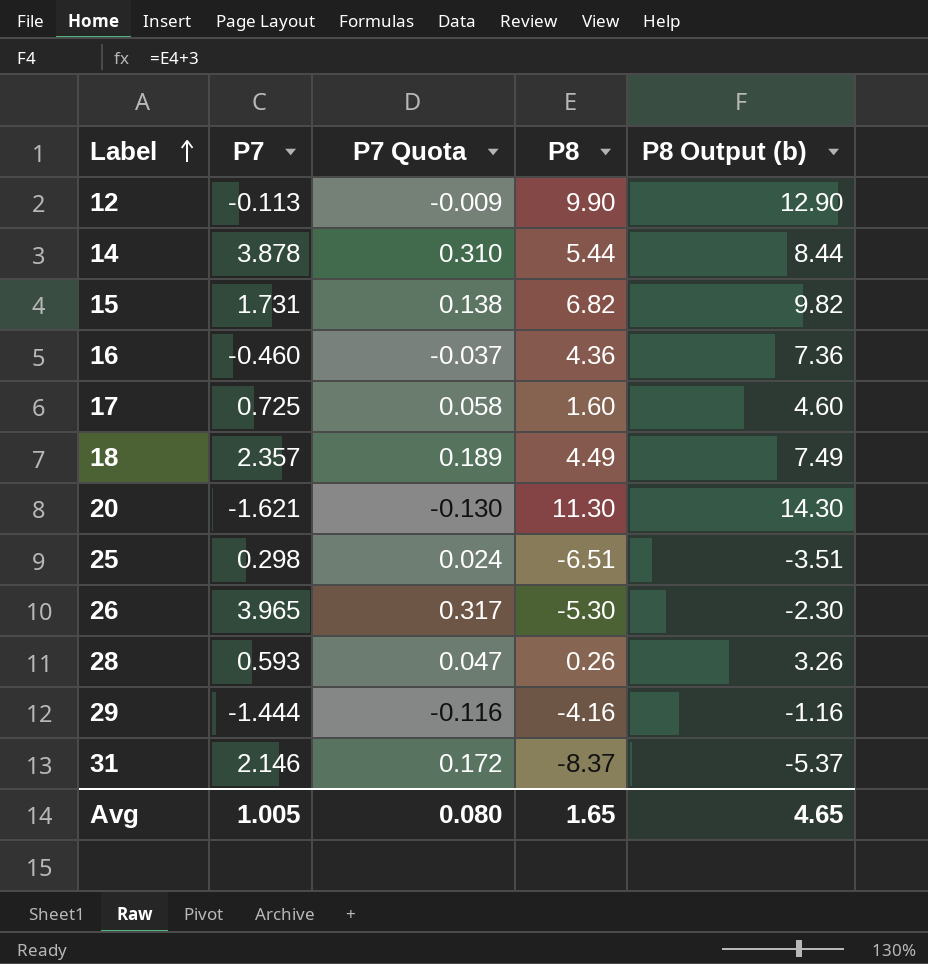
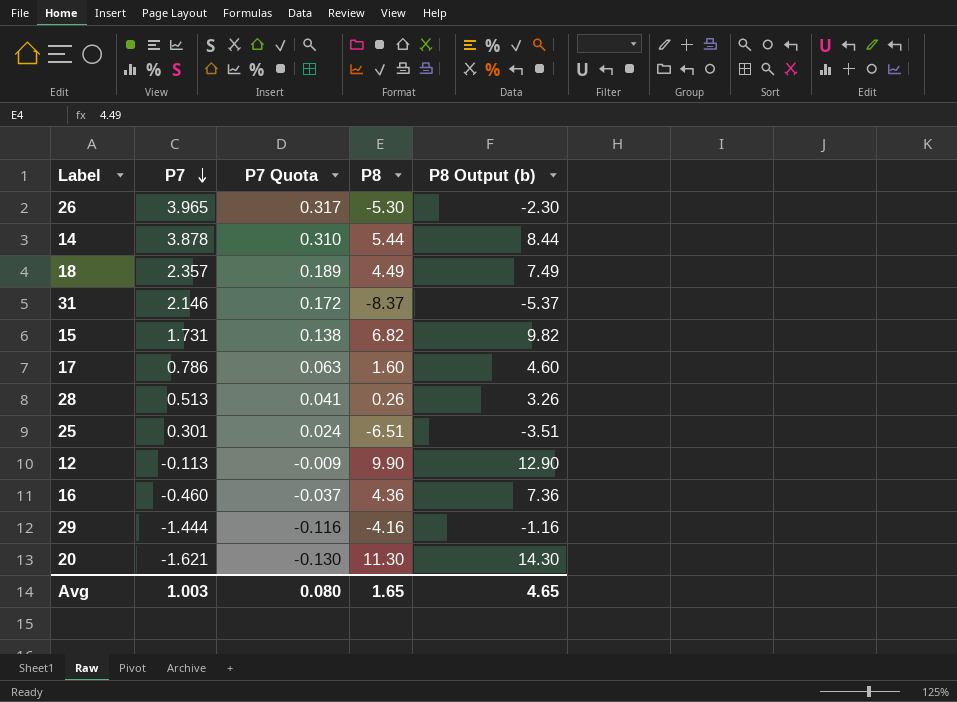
row order: Label ascending -> P7 descending
17 | P7: 0.725 -> 0.786
17 | P7 Quota: 0.058 -> 0.063
28 | P7: 0.593 -> 0.513
28 | P7 Quota: 0.047 -> 0.041
25 | P7: 0.298 -> 0.301
Avg | P7: 1.005 -> 1.003

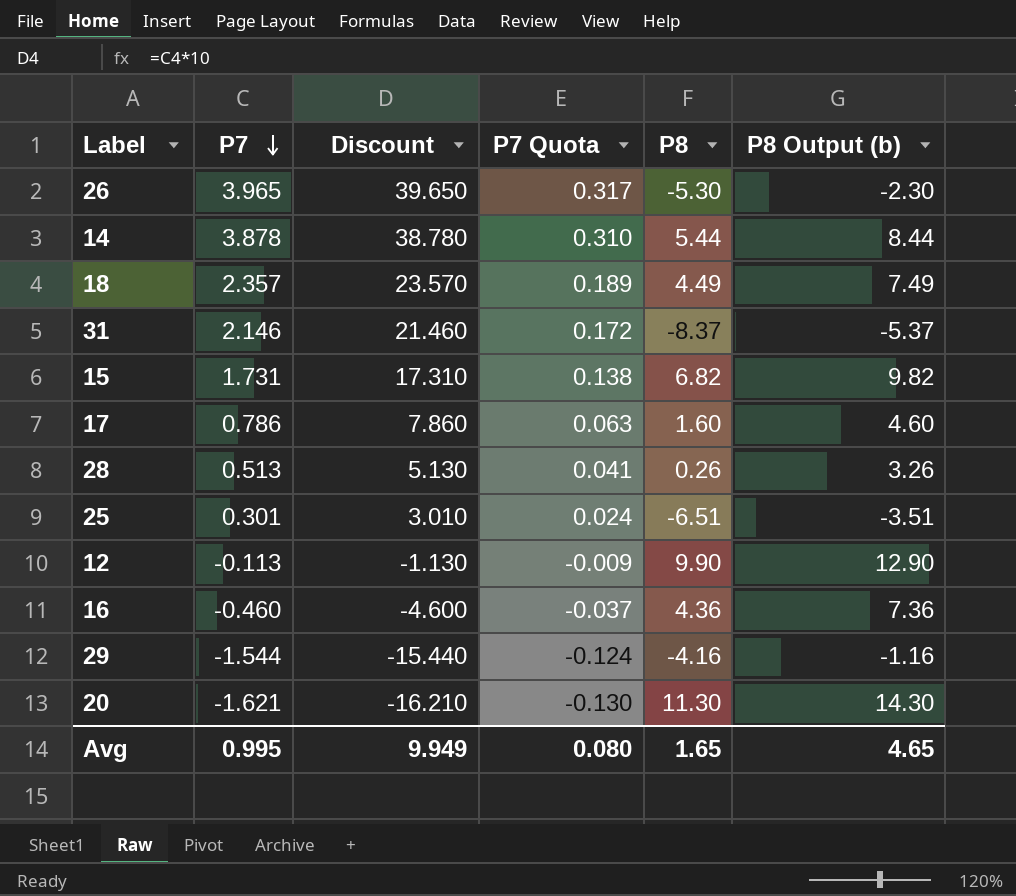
column Discount | formula: none -> [P7] * 10
29 | P7: -1.444 -> -1.544
29 | P7 Quota: -0.116 -> -0.124
Avg | P7: 1.003 -> 0.995

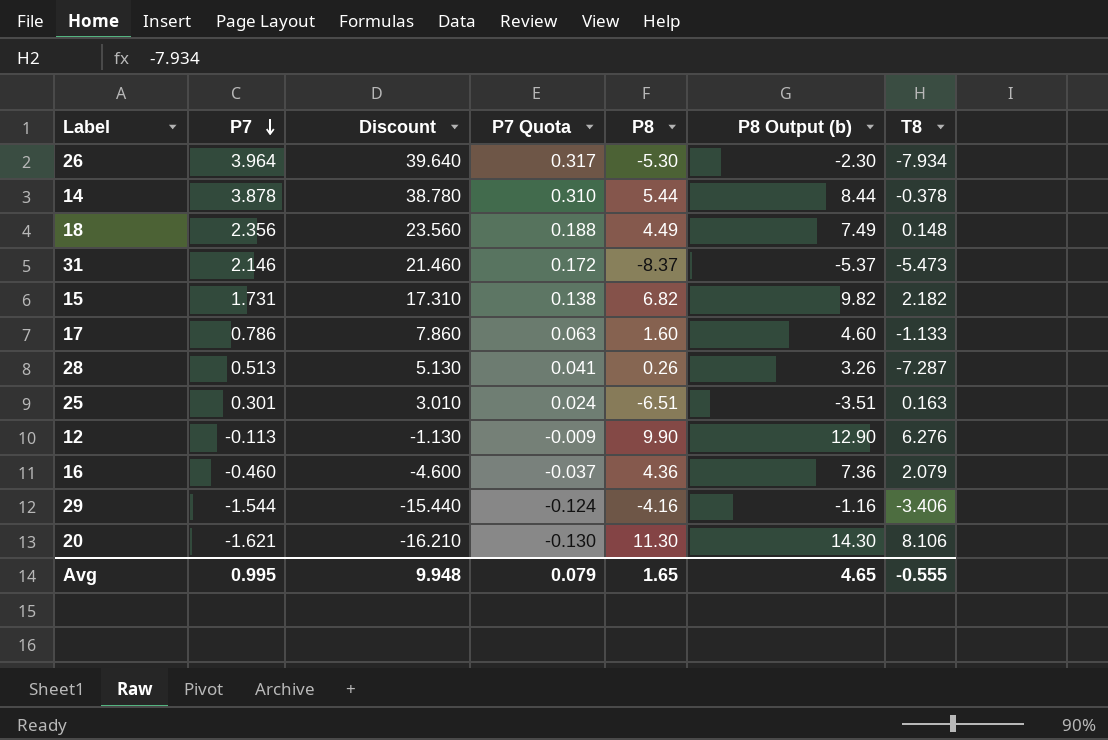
column T8 | position: none -> 7
26 | P7: 3.965 -> 3.964
26 | Discount: 39.650 -> 39.640
18 | P7: 2.357 -> 2.356
18 | Discount: 23.570 -> 23.560
18 | P7 Quota: 0.189 -> 0.188
Avg | Discount: 9.949 -> 9.948
Avg | P7 Quota: 0.080 -> 0.079

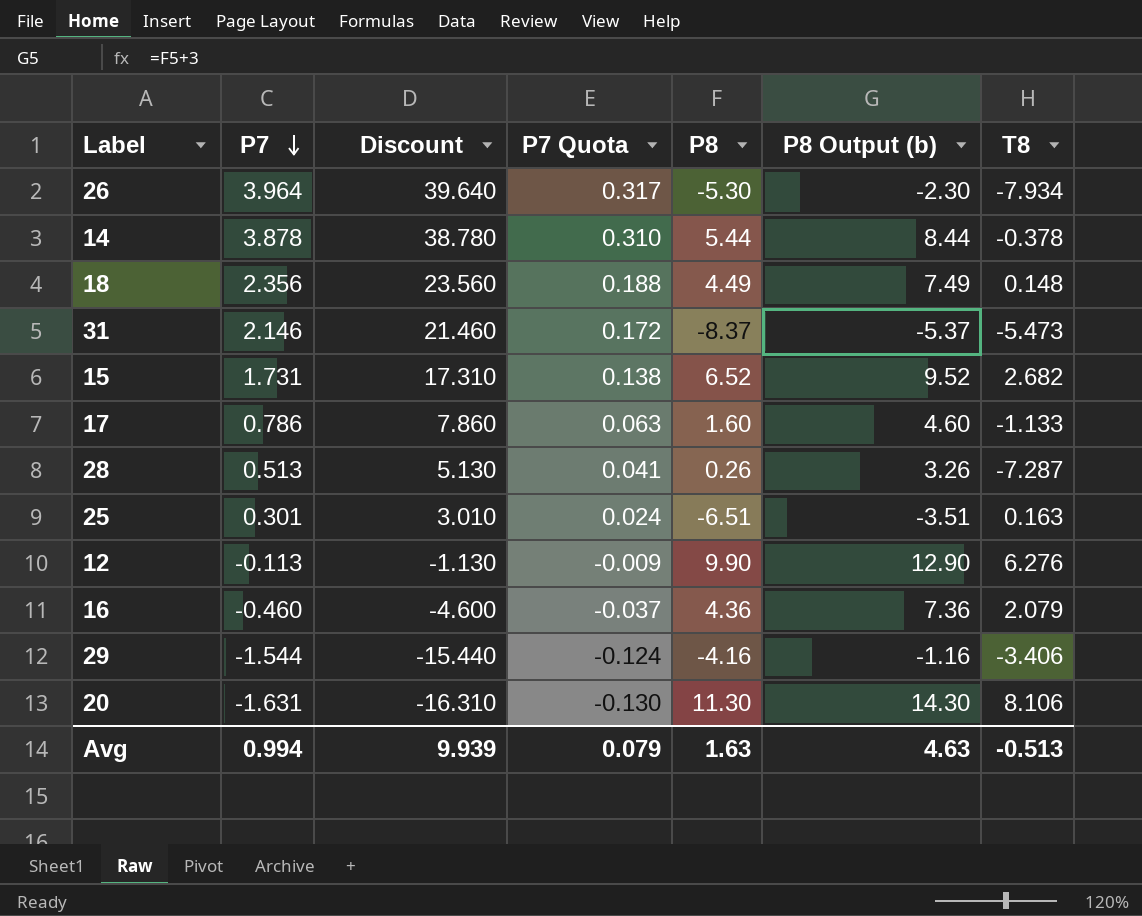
15 | P8: 6.82 -> 6.52
15 | P8 Output (b): 9.82 -> 9.52
15 | T8: 2.182 -> 2.682
20 | P7: -1.621 -> -1.631
20 | Discount: -16.210 -> -16.310
Avg | P7: 0.995 -> 0.994
Avg | Discount: 9.948 -> 9.939
Avg | P8: 1.65 -> 1.63
Avg | P8 Output (b): 4.65 -> 4.63
Avg | T8: -0.555 -> -0.513

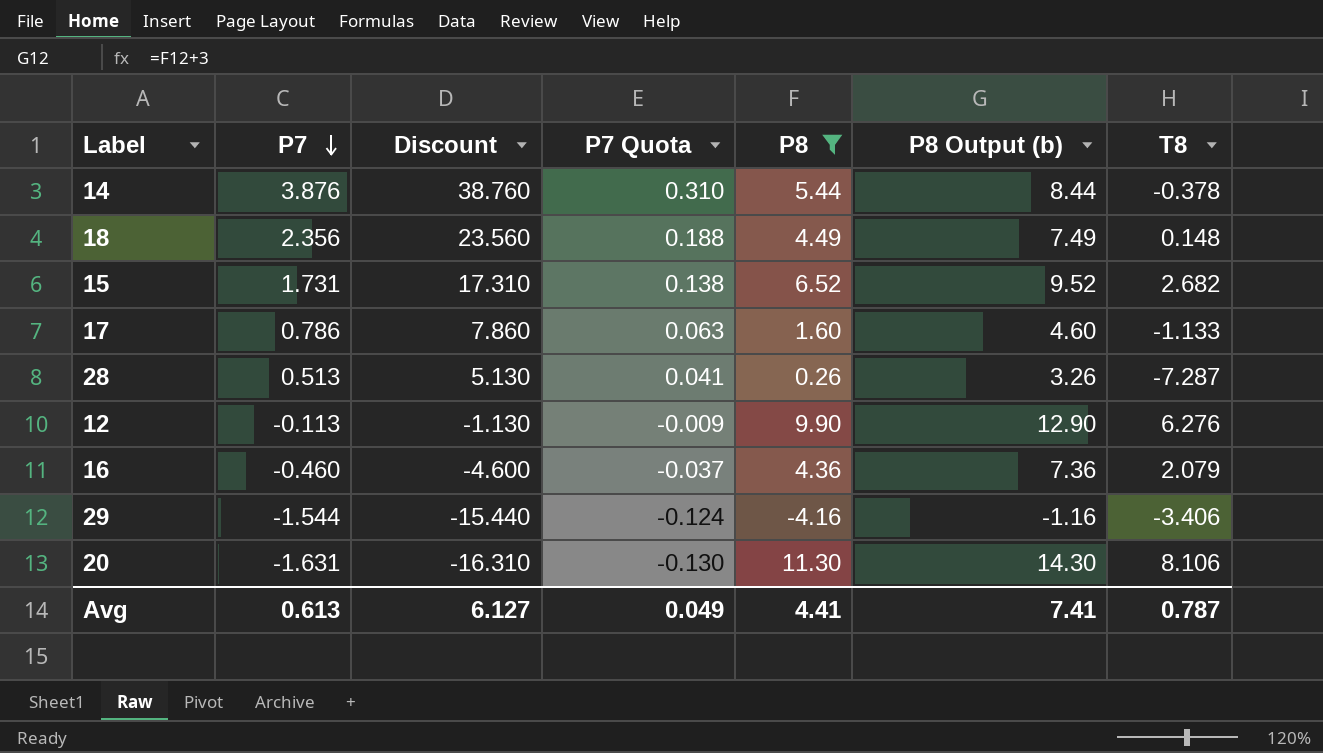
filter: none -> P8 >= -4.16
14 | P7: 3.878 -> 3.876
14 | Discount: 38.780 -> 38.760
Avg | P7: 0.994 -> 0.613
Avg | Discount: 9.939 -> 6.127
Avg | P7 Quota: 0.079 -> 0.049
Avg | P8: 1.63 -> 4.41
Avg | P8 Output (b): 4.63 -> 7.41
Avg | T8: -0.513 -> 0.787

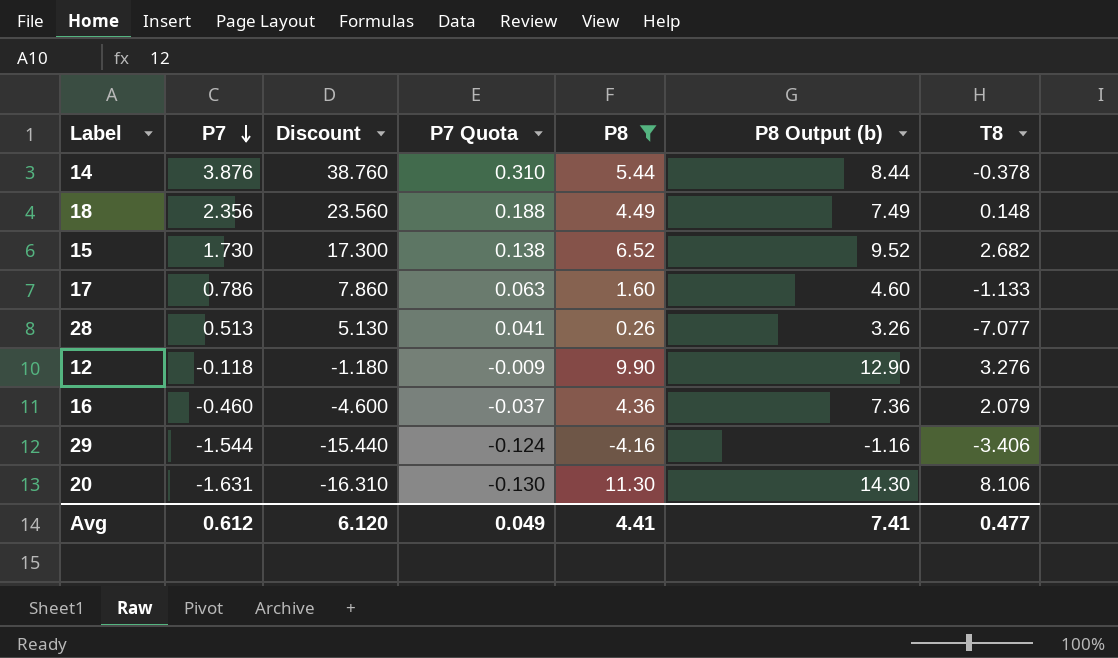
15 | P7: 1.731 -> 1.730
15 | Discount: 17.310 -> 17.300
28 | T8: -7.287 -> -7.077
12 | P7: -0.113 -> -0.118
12 | Discount: -1.130 -> -1.180
12 | T8: 6.276 -> 3.276
Avg | P7: 0.613 -> 0.612
Avg | Discount: 6.127 -> 6.120
Avg | T8: 0.787 -> 0.477

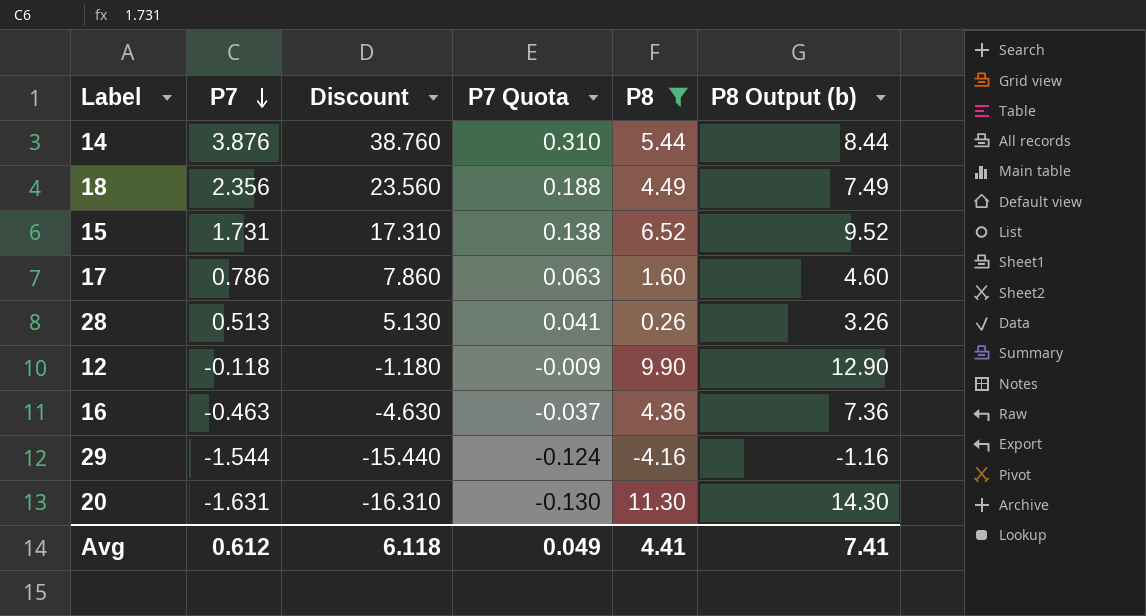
column T8 | position: 7 -> none
15 | P7: 1.730 -> 1.731
15 | Discount: 17.300 -> 17.310
16 | P7: -0.460 -> -0.463
16 | Discount: -4.600 -> -4.630
Avg | Discount: 6.120 -> 6.118

